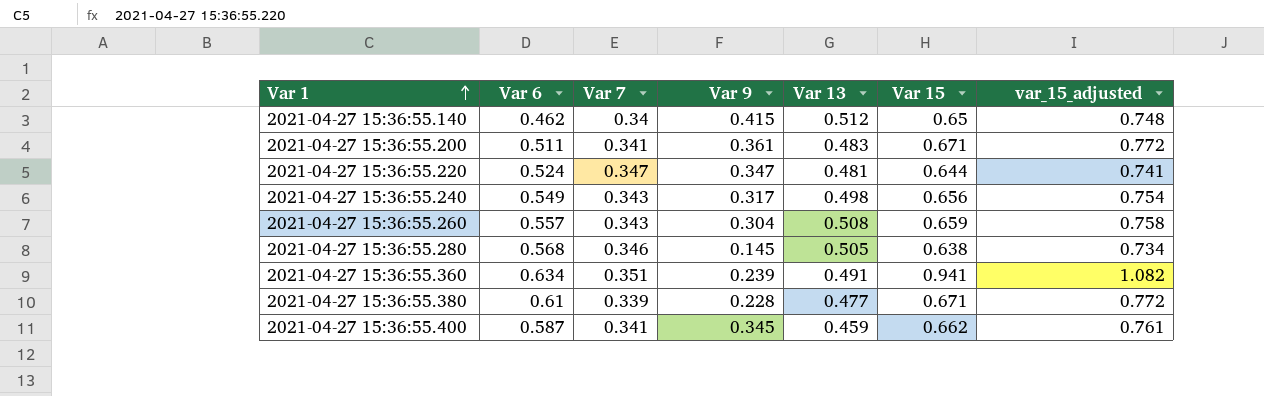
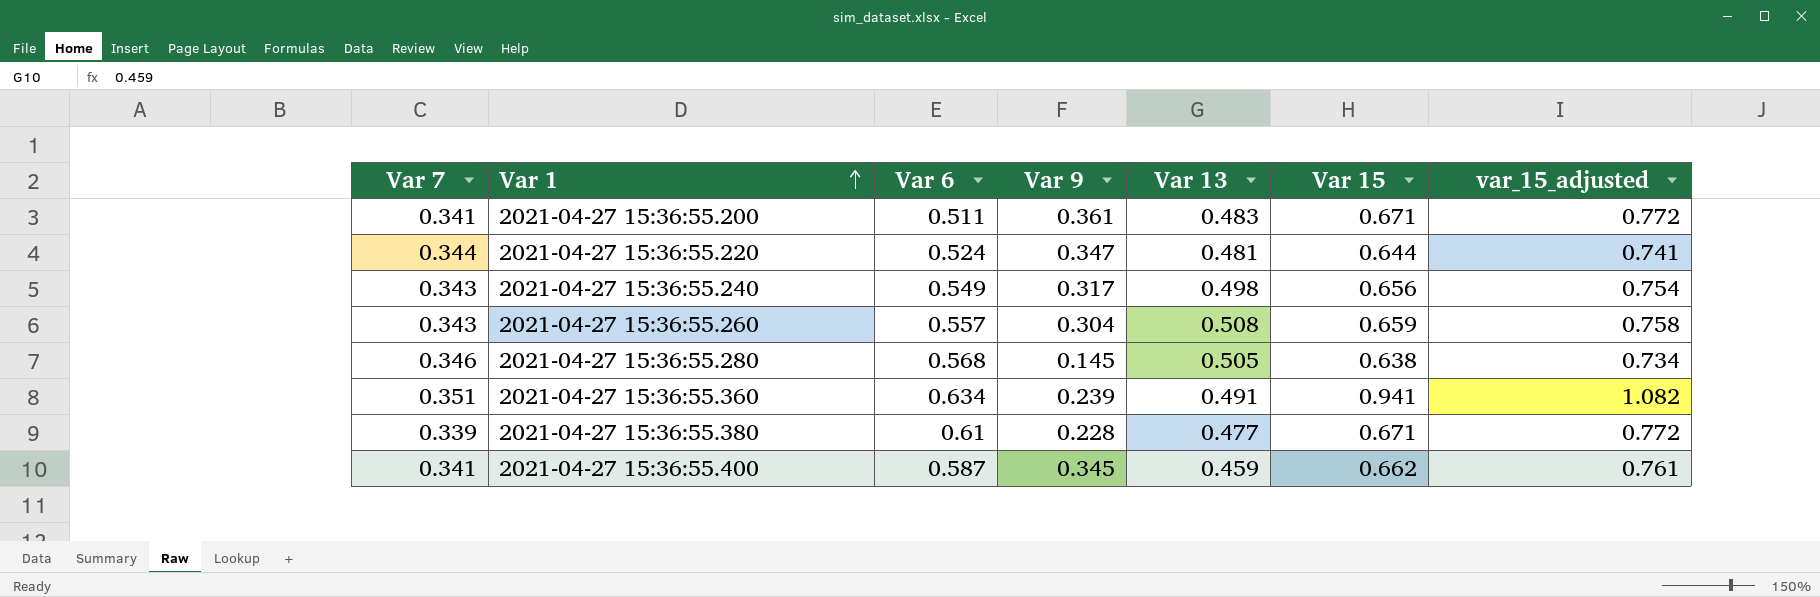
column Var 7 | position: 3 -> 1
row 2021-04-27 15:36:55.140: 0.462 | 0.34 | 0.415 | 0.512 | 0.65 | 0.748 -> none
2021-04-27 15:36:55.220 | Var 7: 0.347 -> 0.344

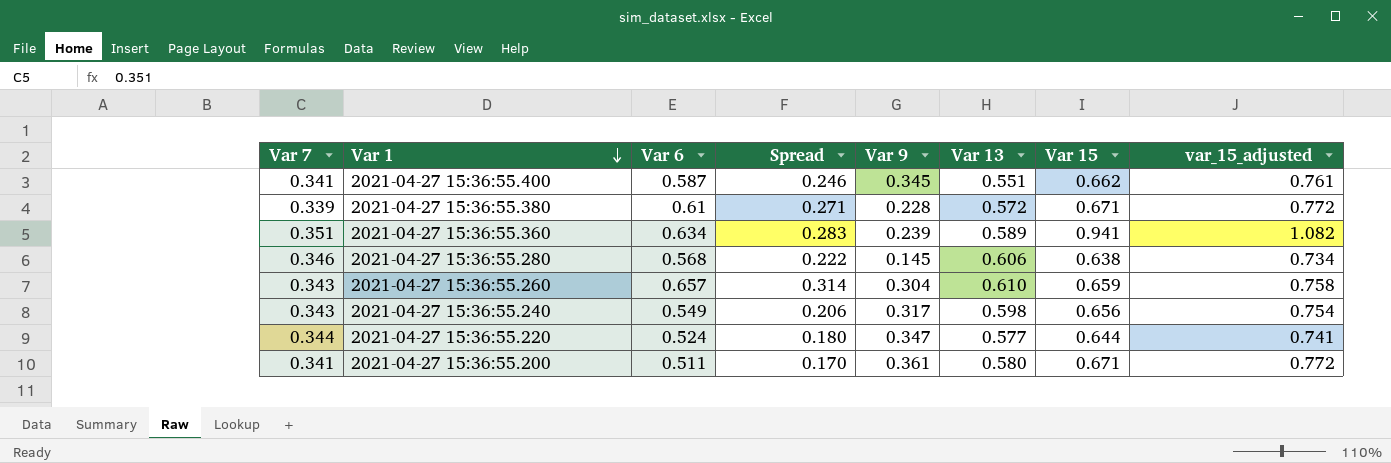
row order: Var 1 ascending -> Var 1 descending
column Spread | formula: none -> [Var 6] - [Var 7]
2021-04-27 15:36:55.400 | Var 13: 0.459 -> 0.551
2021-04-27 15:36:55.380 | Var 13: 0.477 -> 0.572
2021-04-27 15:36:55.360 | Var 13: 0.491 -> 0.589
2021-04-27 15:36:55.280 | Var 13: 0.505 -> 0.606
2021-04-27 15:36:55.260 | Var 6: 0.557 -> 0.657
2021-04-27 15:36:55.260 | Var 13: 0.508 -> 0.610
2021-04-27 15:36:55.240 | Var 13: 0.498 -> 0.598
2021-04-27 15:36:55.220 | Var 13: 0.481 -> 0.577
2021-04-27 15:36:55.200 | Var 13: 0.483 -> 0.580

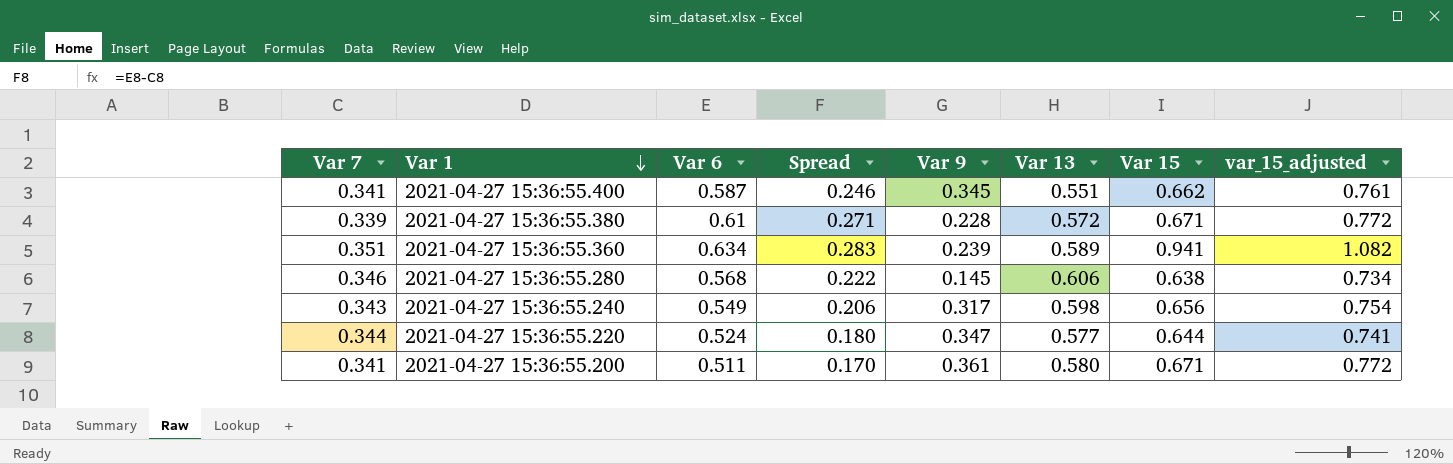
row 2021-04-27 15:36:55.260: 0.343 | 0.657 | 0.314 | 0.304 | 0.610 | 0.659 | 0.758 -> none

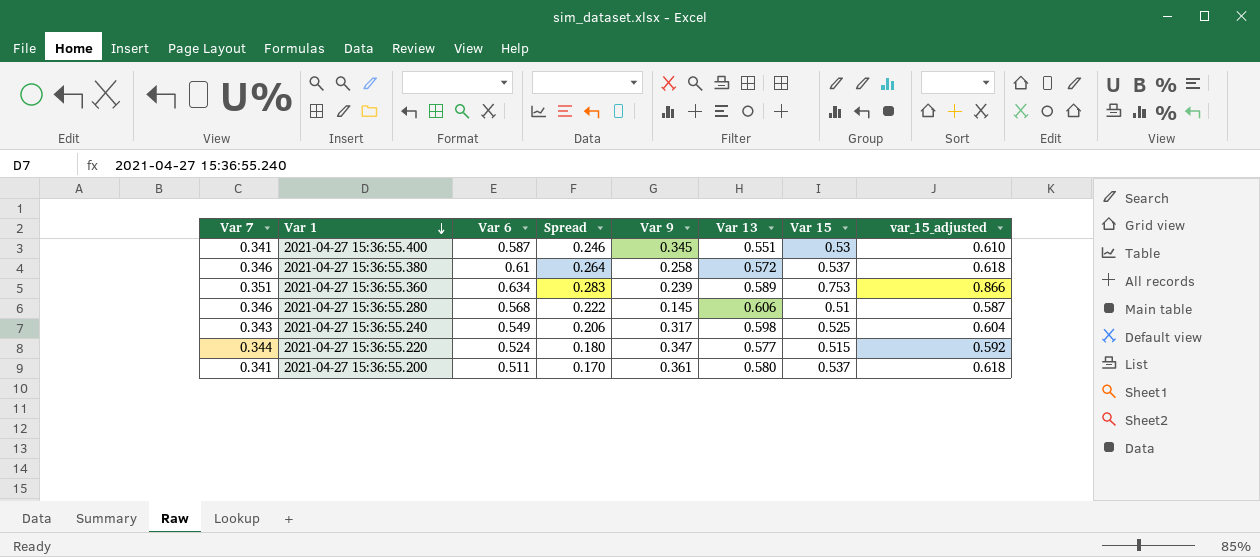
2021-04-27 15:36:55.400 | Var 15: 0.662 -> 0.53
2021-04-27 15:36:55.400 | var_15_adjusted: 0.761 -> 0.610
2021-04-27 15:36:55.380 | Var 7: 0.339 -> 0.346
2021-04-27 15:36:55.380 | Spread: 0.271 -> 0.264
2021-04-27 15:36:55.380 | Var 9: 0.228 -> 0.258
2021-04-27 15:36:55.380 | Var 15: 0.671 -> 0.537
2021-04-27 15:36:55.380 | var_15_adjusted: 0.772 -> 0.618
2021-04-27 15:36:55.360 | Var 15: 0.941 -> 0.753
2021-04-27 15:36:55.360 | var_15_adjusted: 1.082 -> 0.866
2021-04-27 15:36:55.280 | Var 15: 0.638 -> 0.51
2021-04-27 15:36:55.280 | var_15_adjusted: 0.734 -> 0.587
2021-04-27 15:36:55.240 | Var 15: 0.656 -> 0.525
2021-04-27 15:36:55.240 | var_15_adjusted: 0.754 -> 0.604
2021-04-27 15:36:55.220 | Var 15: 0.644 -> 0.515
2021-04-27 15:36:55.220 | var_15_adjusted: 0.741 -> 0.592
2021-04-27 15:36:55.200 | Var 15: 0.671 -> 0.537
2021-04-27 15:36:55.200 | var_15_adjusted: 0.772 -> 0.618

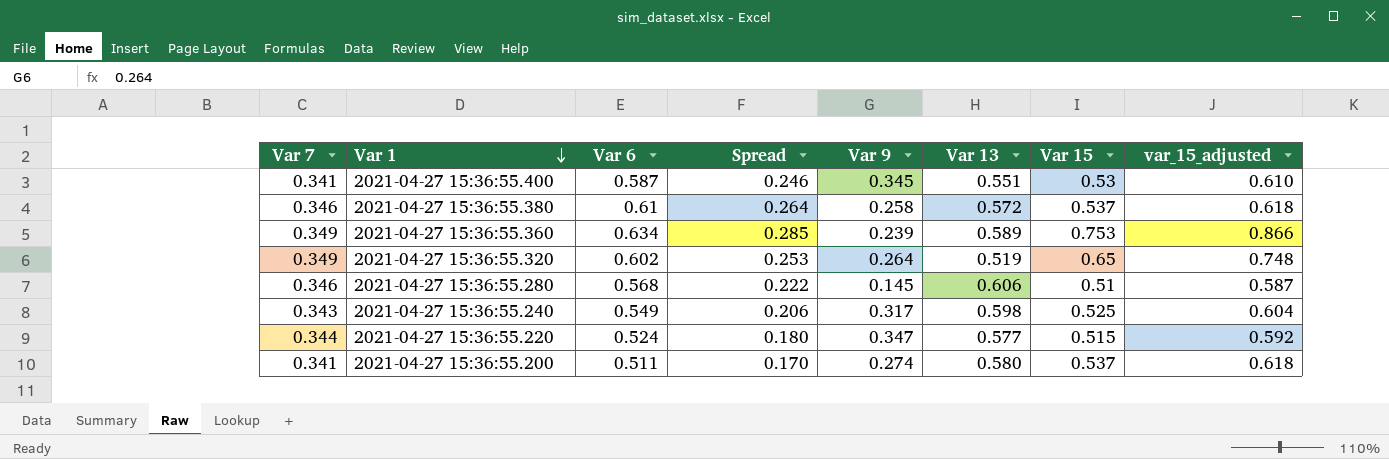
2021-04-27 15:36:55.360 | Var 7: 0.351 -> 0.349
2021-04-27 15:36:55.360 | Spread: 0.283 -> 0.285
row 2021-04-27 15:36:55.320: none -> 0.349 | 0.602 | 0.253 | 0.264 | 0.519 | 0.65 | 0.748
2021-04-27 15:36:55.200 | Var 9: 0.361 -> 0.274

